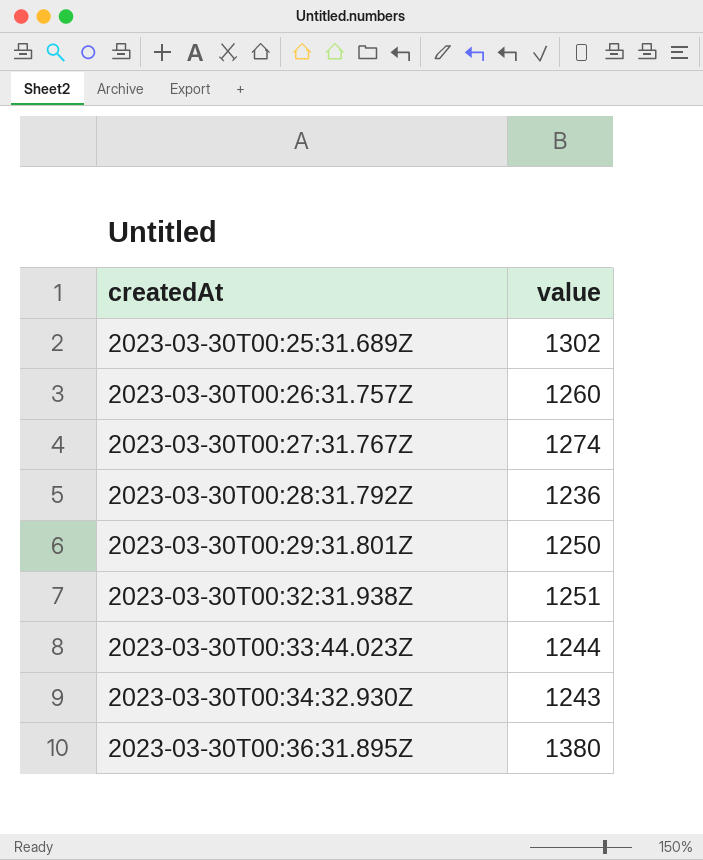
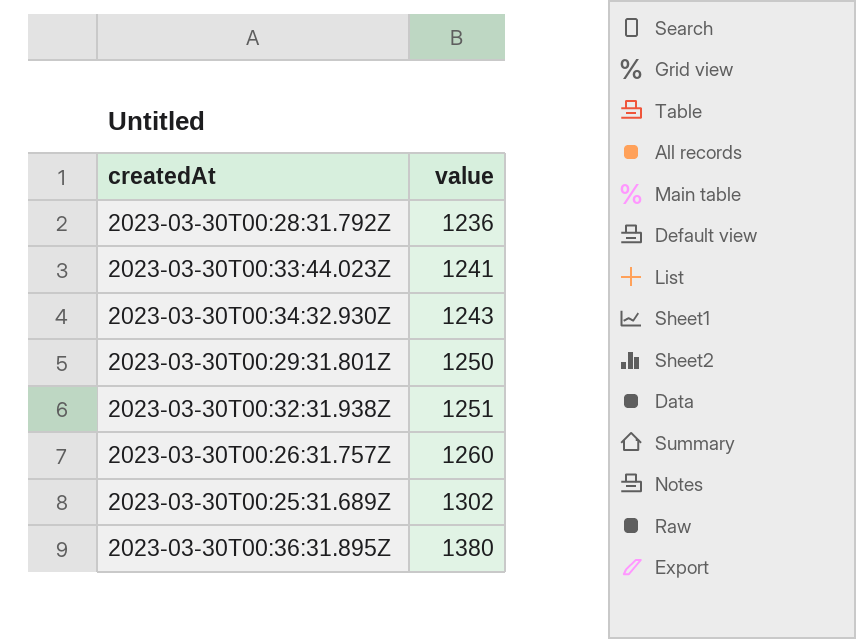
row order: createdAt ascending -> value ascending
row 2023-03-30T00:27:31.767Z: 1274 -> none
2023-03-30T00:33:44.023Z | value: 1244 -> 1241

